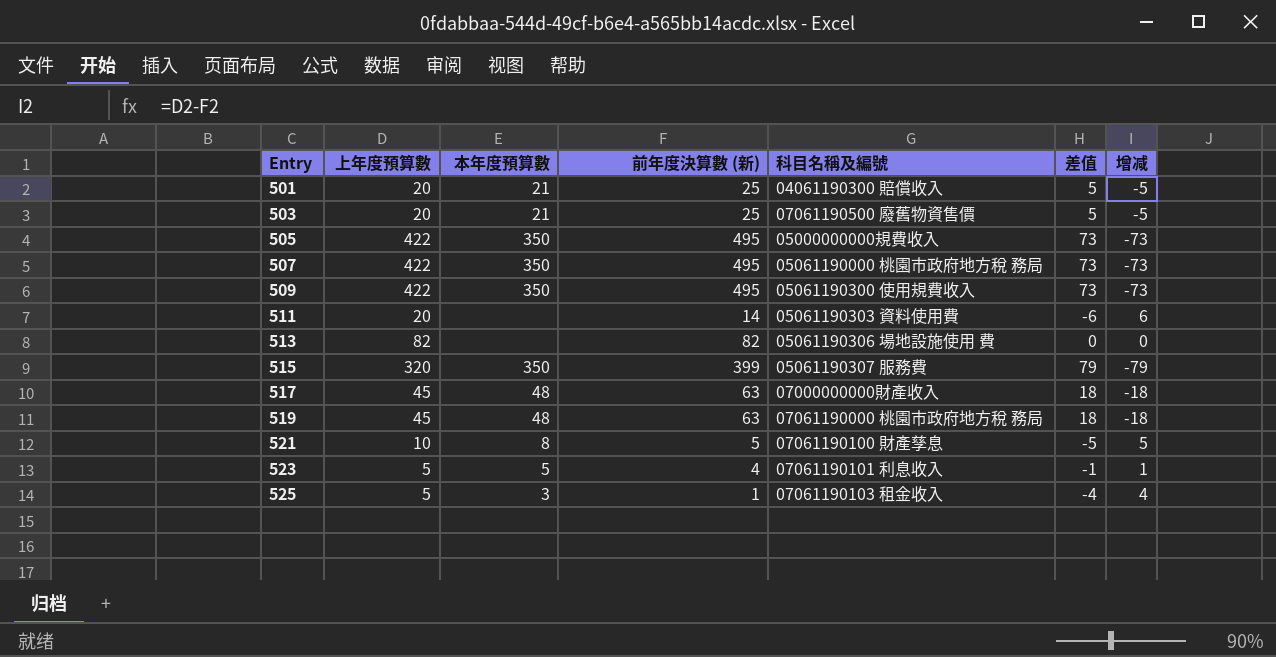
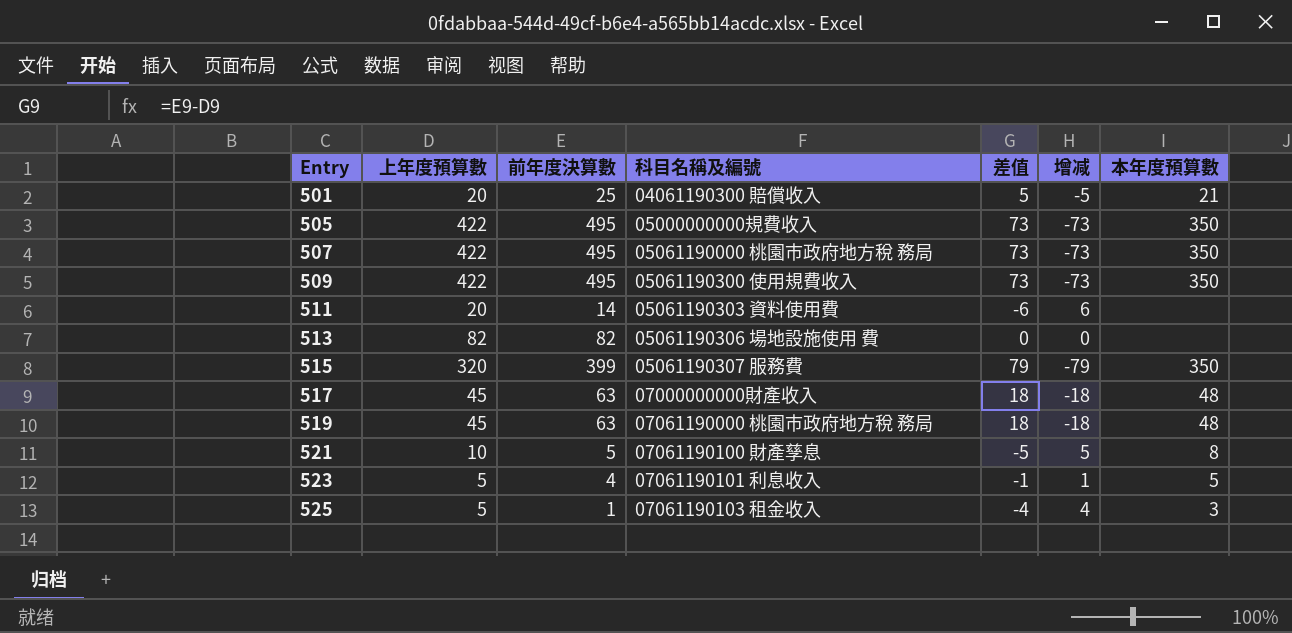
column name: 前年度決算數 (新) -> 前年度決算數
column 本年度預算數 | position: 3 -> 7
row 503: 20 | 21 | 25 | 07061190500 廢舊物資售價 | 5 | -5 -> none

